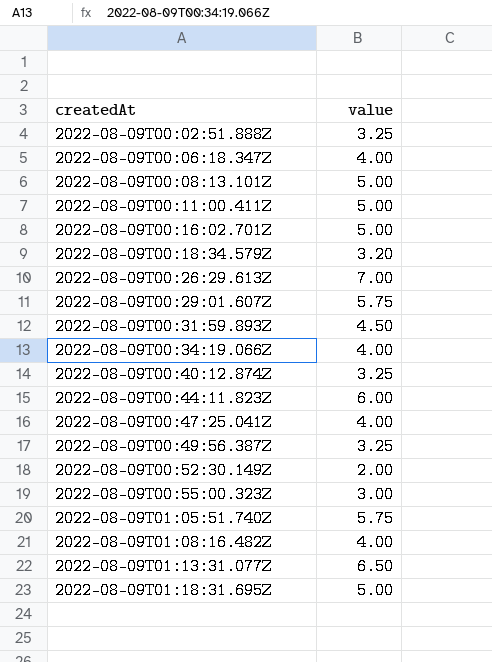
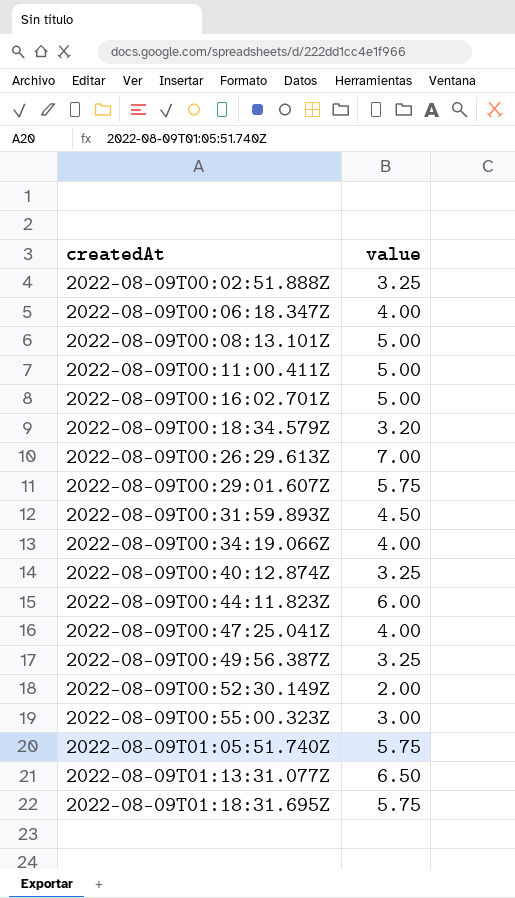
row 2022-08-09T01:08:16.482Z: 4.00 -> none
2022-08-09T01:18:31.695Z | value: 5.00 -> 5.75

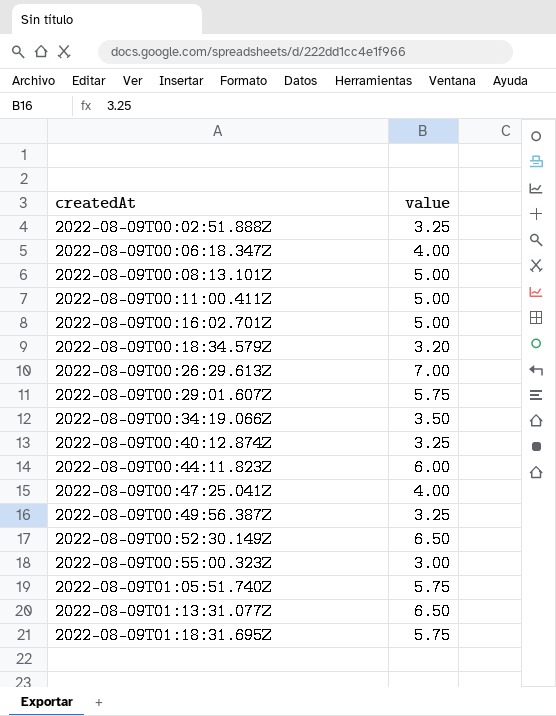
row 2022-08-09T00:31:59.893Z: 4.50 -> none
2022-08-09T00:34:19.066Z | value: 4.00 -> 3.50
2022-08-09T00:52:30.149Z | value: 2.00 -> 6.50

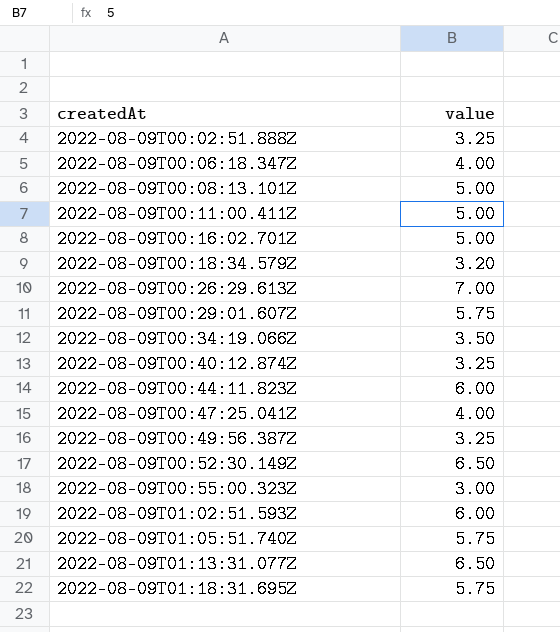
row 2022-08-09T01:02:51.593Z: none -> 6.00

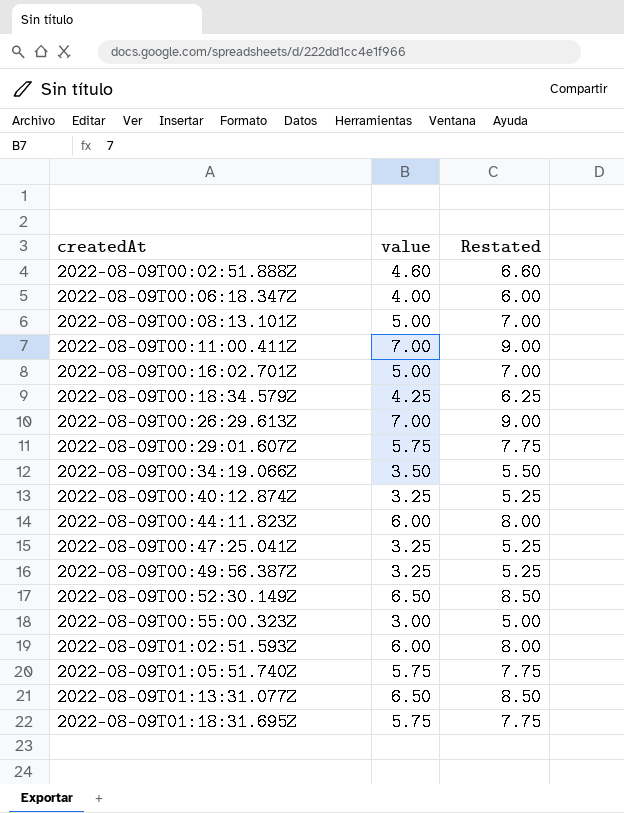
column Restated | formula: none -> [value] + 2
2022-08-09T00:02:51.888Z | value: 3.25 -> 4.60
2022-08-09T00:11:00.411Z | value: 5.00 -> 7.00
2022-08-09T00:18:34.579Z | value: 3.20 -> 4.25
2022-08-09T00:47:25.041Z | value: 4.00 -> 3.25

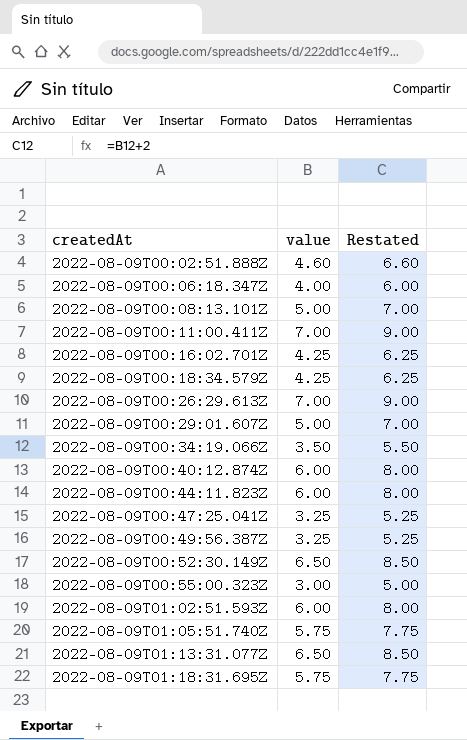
2022-08-09T00:16:02.701Z | value: 5.00 -> 4.25
2022-08-09T00:16:02.701Z | Restated: 7.00 -> 6.25
2022-08-09T00:29:01.607Z | value: 5.75 -> 5.00
2022-08-09T00:29:01.607Z | Restated: 7.75 -> 7.00
2022-08-09T00:40:12.874Z | value: 3.25 -> 6.00
2022-08-09T00:40:12.874Z | Restated: 5.25 -> 8.00

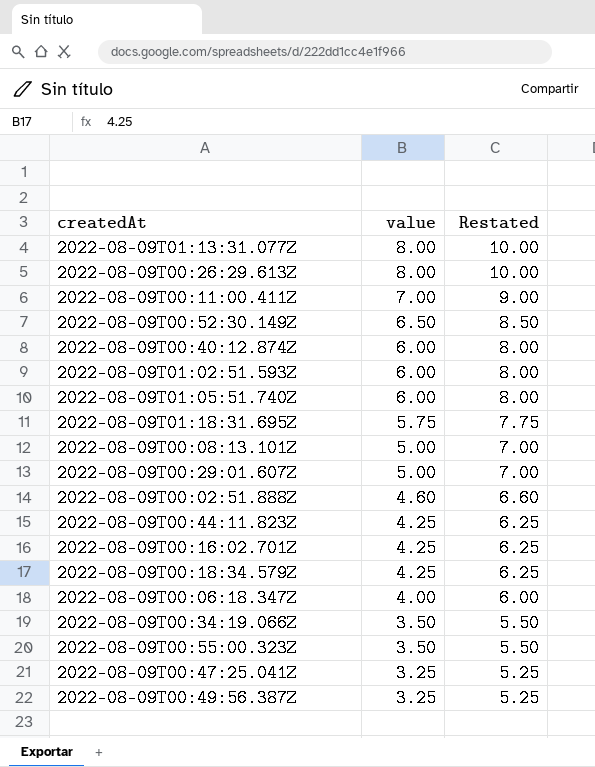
row order: createdAt ascending -> value descending
2022-08-09T01:13:31.077Z | value: 6.50 -> 8.00
2022-08-09T01:13:31.077Z | Restated: 8.50 -> 10.00
2022-08-09T00:26:29.613Z | value: 7.00 -> 8.00
2022-08-09T00:26:29.613Z | Restated: 9.00 -> 10.00
2022-08-09T01:05:51.740Z | value: 5.75 -> 6.00
2022-08-09T01:05:51.740Z | Restated: 7.75 -> 8.00
2022-08-09T00:44:11.823Z | value: 6.00 -> 4.25
2022-08-09T00:44:11.823Z | Restated: 8.00 -> 6.25
2022-08-09T00:55:00.323Z | value: 3.00 -> 3.50
2022-08-09T00:55:00.323Z | Restated: 5.00 -> 5.50

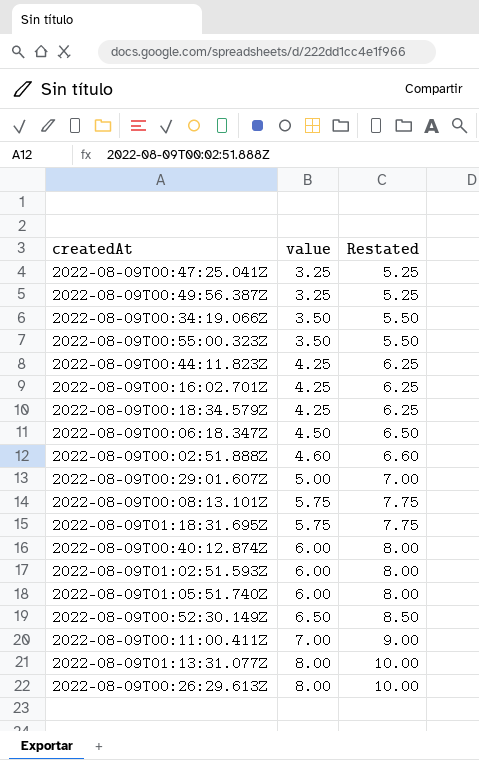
row order: value descending -> value ascending
2022-08-09T00:06:18.347Z | value: 4.00 -> 4.50
2022-08-09T00:06:18.347Z | Restated: 6.00 -> 6.50
2022-08-09T00:08:13.101Z | value: 5.00 -> 5.75
2022-08-09T00:08:13.101Z | Restated: 7.00 -> 7.75

